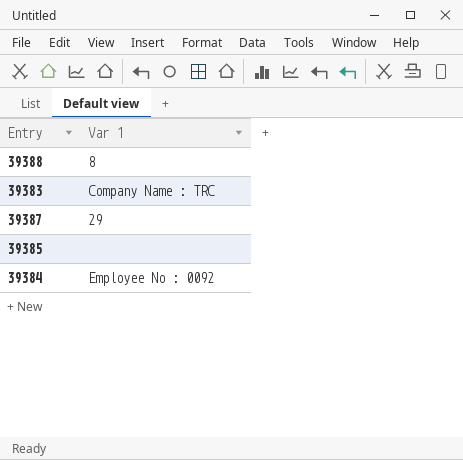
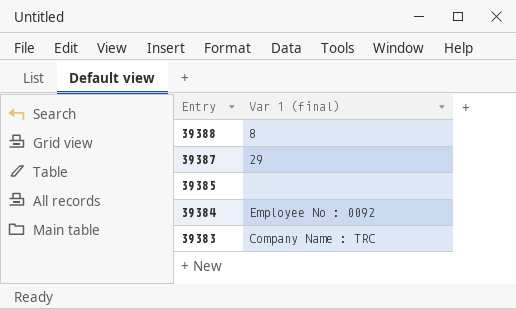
row order: none -> Entry descending
column name: Var 1 -> Var 1 (final)

